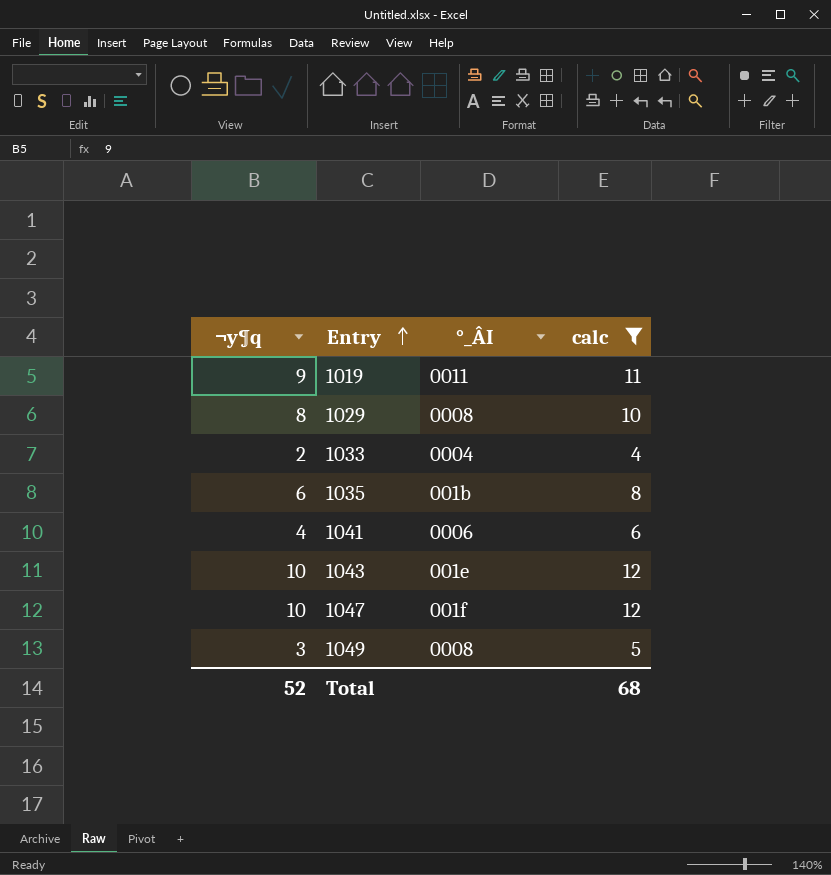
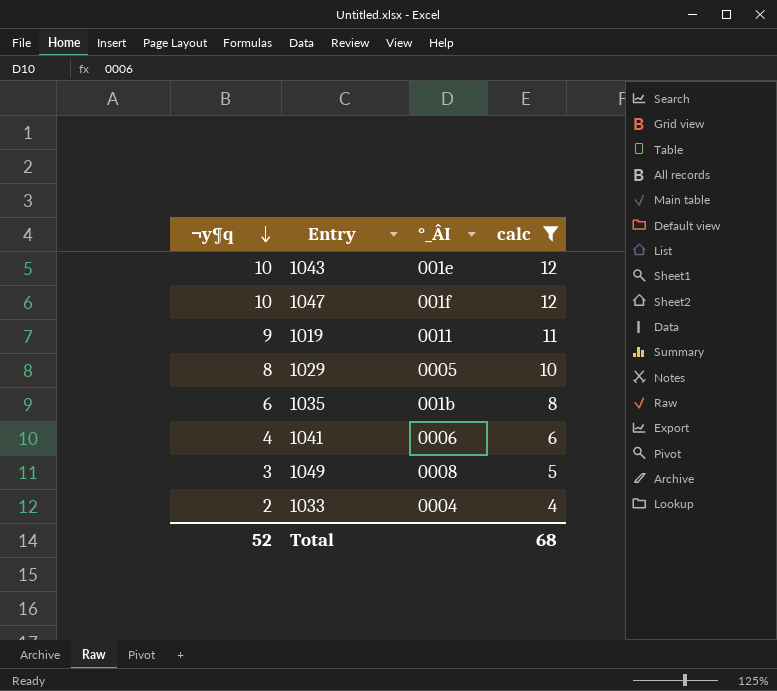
row order: Entry ascending -> ¬y¶q descending
1029 | °_ÂI: 0008 -> 0005

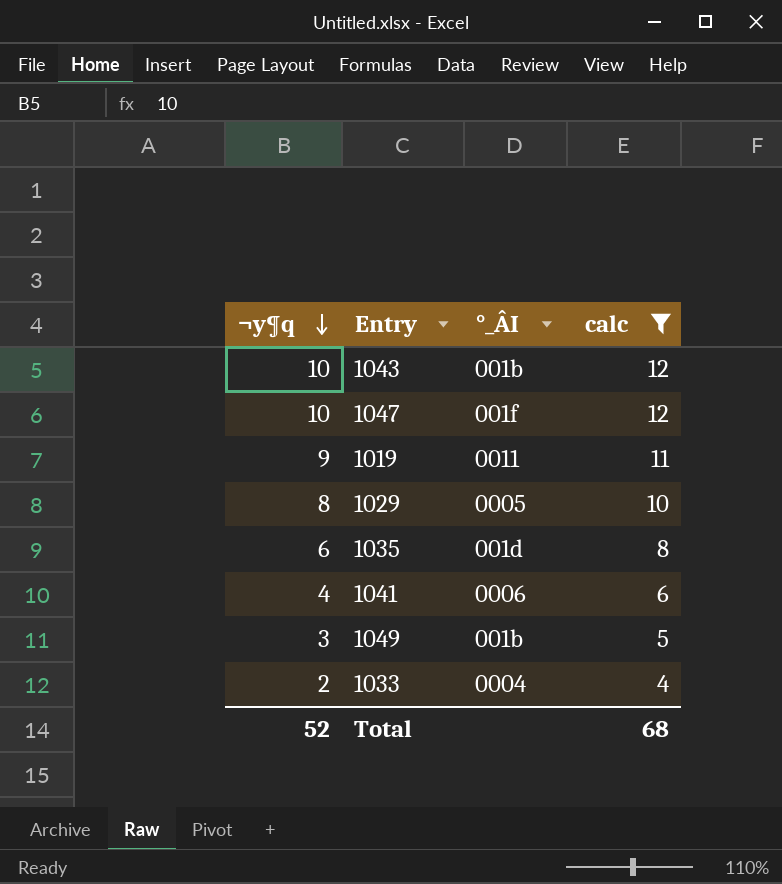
1043 | °_ÂI: 001e -> 001b
1035 | °_ÂI: 001b -> 001d
1049 | °_ÂI: 0008 -> 001b

